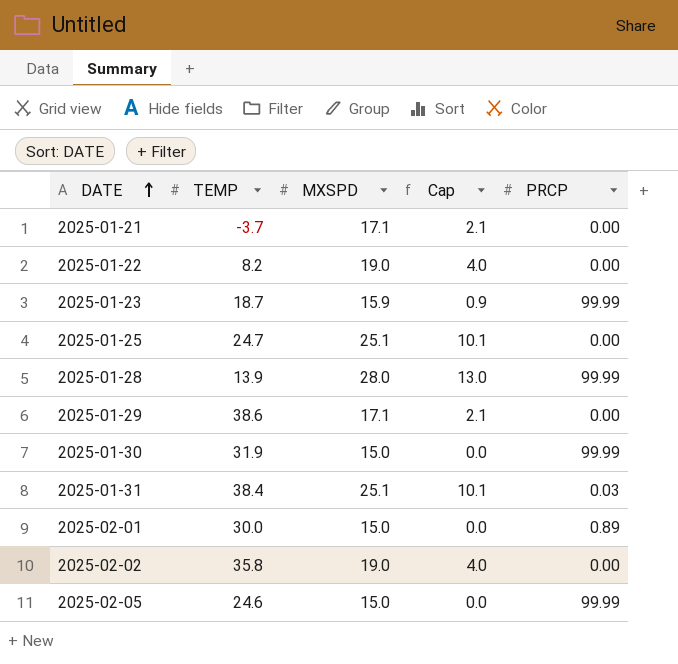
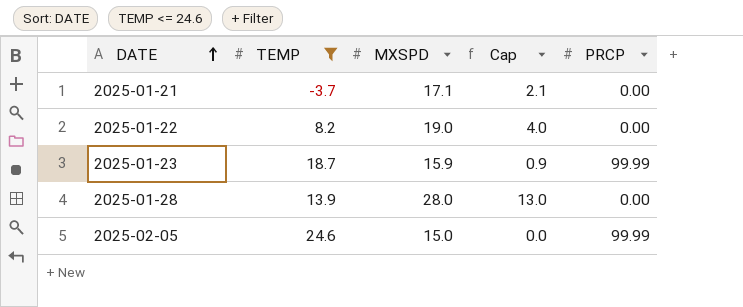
filter: none -> TEMP <= 24.6
2025-01-28 | PRCP: 99.99 -> 0.00

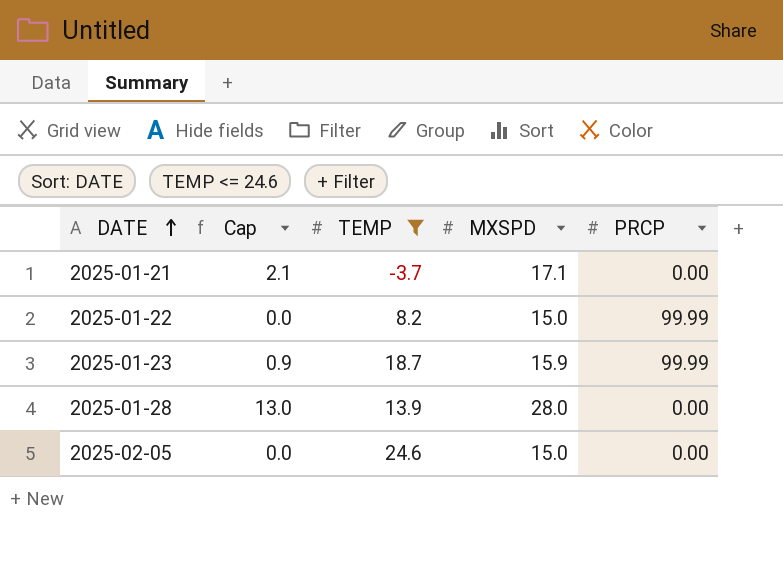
column Cap | position: 4 -> 2
2025-01-22 | Cap: 4.0 -> 0.0
2025-01-22 | MXSPD: 19.0 -> 15.0
2025-01-22 | PRCP: 0.00 -> 99.99
2025-02-05 | PRCP: 99.99 -> 0.00

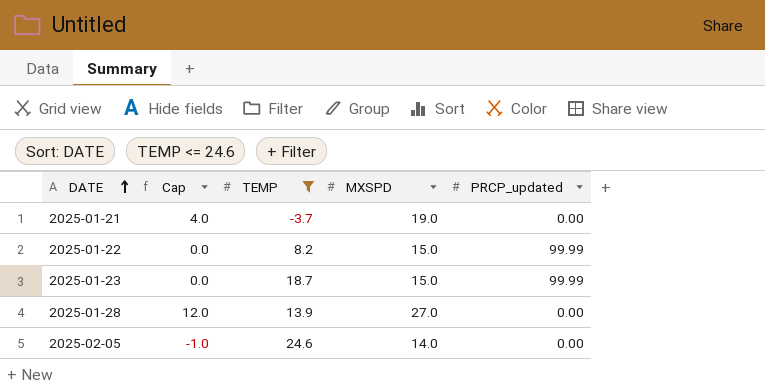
column name: PRCP -> PRCP_updated
2025-01-21 | Cap: 2.1 -> 4.0
2025-01-21 | MXSPD: 17.1 -> 19.0
2025-01-23 | Cap: 0.9 -> 0.0
2025-01-23 | MXSPD: 15.9 -> 15.0
2025-01-28 | Cap: 13.0 -> 12.0
2025-01-28 | MXSPD: 28.0 -> 27.0
2025-02-05 | Cap: 0.0 -> -1.0
2025-02-05 | MXSPD: 15.0 -> 14.0

